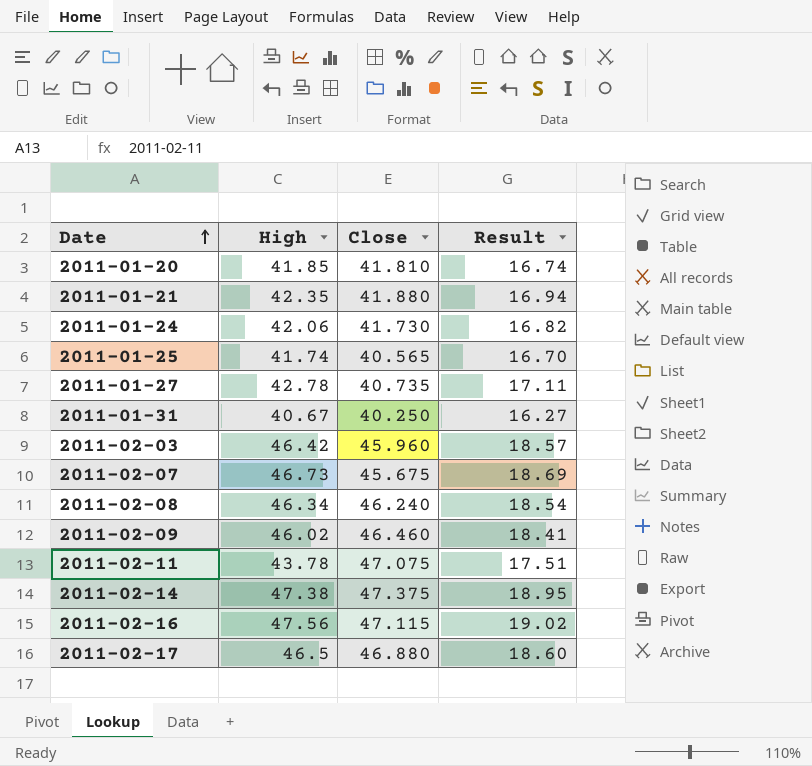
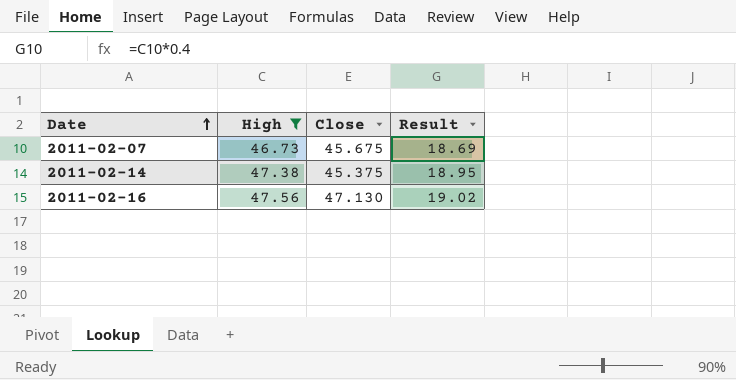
filter: none -> High >= 46.73
2011-02-14 | Close: 47.375 -> 45.375
2011-02-16 | Close: 47.115 -> 47.130

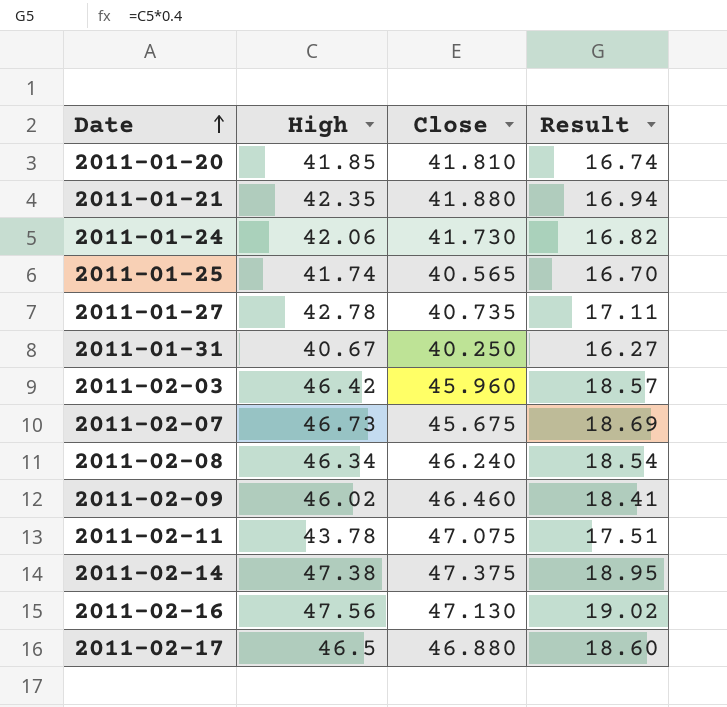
filter: High >= 46.73 -> none
2011-02-14 | Close: 45.375 -> 47.375

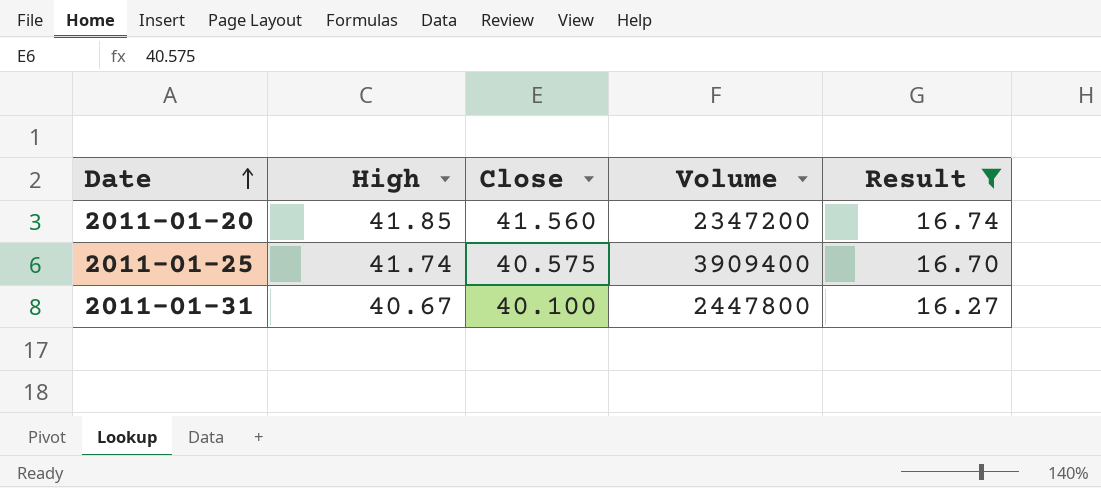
filter: none -> Result <= 16.74
column Volume | position: none -> 4
2011-01-20 | Close: 41.810 -> 41.560
2011-01-25 | Close: 40.565 -> 40.575
2011-01-31 | Close: 40.250 -> 40.100

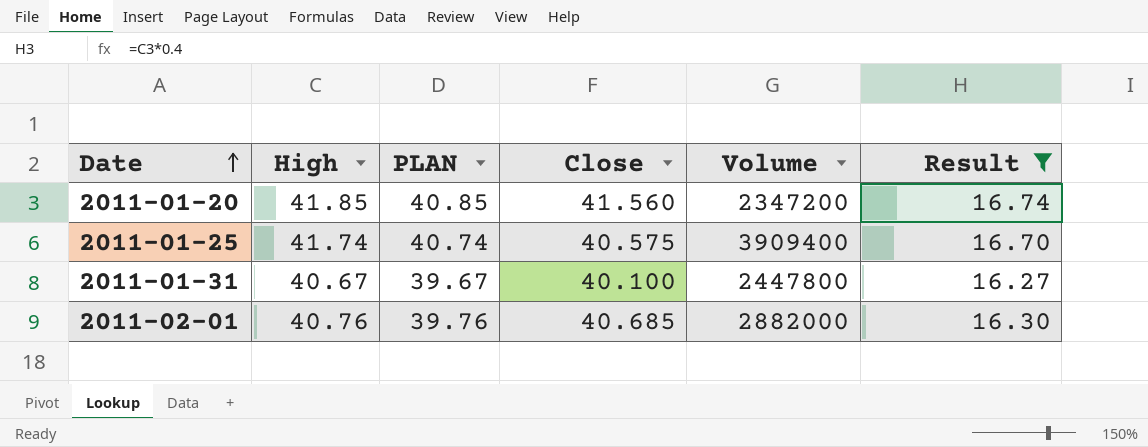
column PLAN | formula: none -> [High] - 1
row 2011-02-01: none -> 40.76 | 39.76 | 40.685 | 2882000 | 16.30

